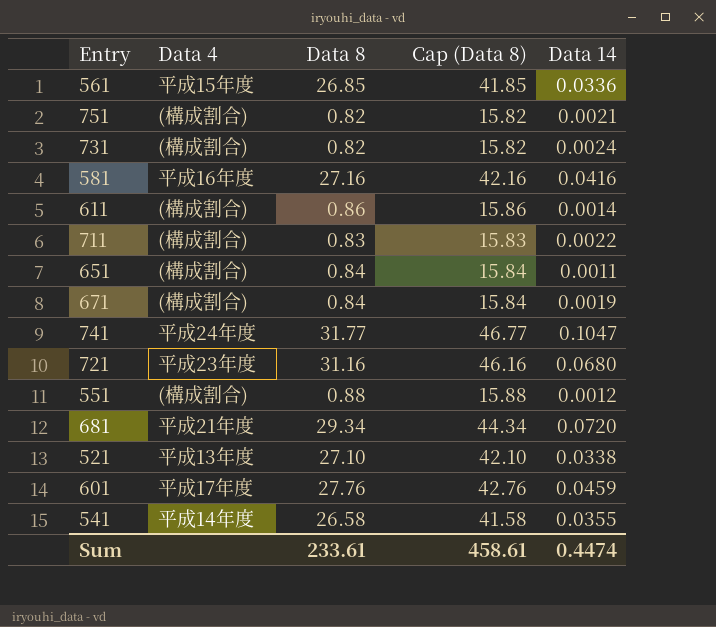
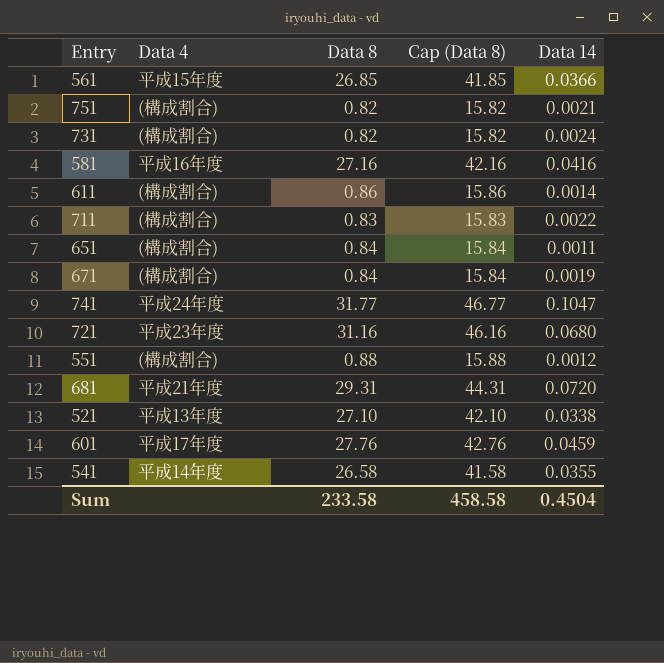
561 | Data 14: 0.0336 -> 0.0366
681 | Data 8: 29.34 -> 29.31
681 | Cap (Data 8): 44.34 -> 44.31
Sum | Data 8: 233.61 -> 233.58
Sum | Cap (Data 8): 458.61 -> 458.58
Sum | Data 14: 0.4474 -> 0.4504

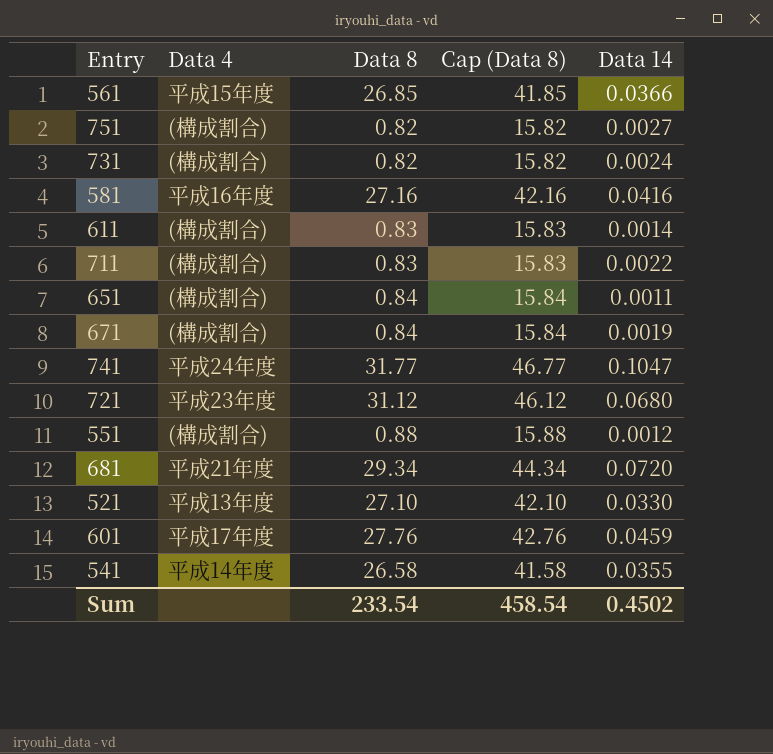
751 | Data 14: 0.0021 -> 0.0027
611 | Data 8: 0.86 -> 0.83
611 | Cap (Data 8): 15.86 -> 15.83
721 | Data 8: 31.16 -> 31.12
721 | Cap (Data 8): 46.16 -> 46.12
681 | Data 8: 29.31 -> 29.34
681 | Cap (Data 8): 44.31 -> 44.34
521 | Data 14: 0.0338 -> 0.0330
Sum | Data 8: 233.58 -> 233.54
Sum | Cap (Data 8): 458.58 -> 458.54
Sum | Data 14: 0.4504 -> 0.4502

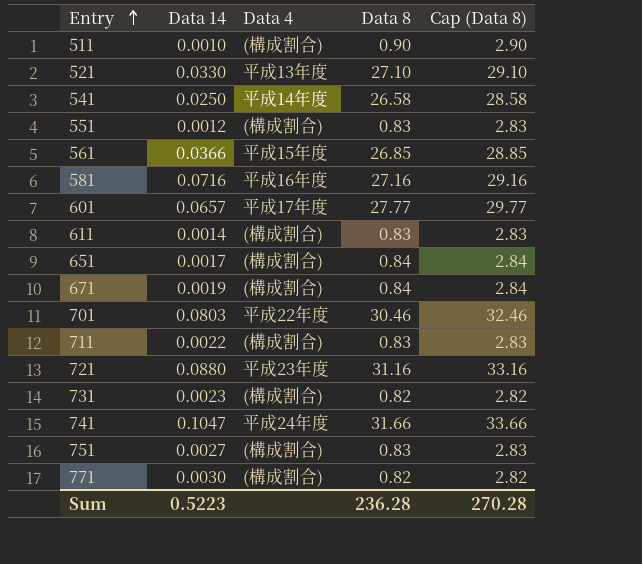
row order: none -> Entry ascending
column Data 14 | position: 5 -> 2
column Cap (Data 8) | formula: [Data 8] + 15 -> [Data 8] + 2
row 681: 平成21年度 | 29.34 | 44.34 | 0.0720 -> none
row 511: none -> 0.0010 | (構成割合) | 0.90 | 2.90
541 | Data 14: 0.0355 -> 0.0250
551 | Data 8: 0.88 -> 0.83
581 | Data 14: 0.0416 -> 0.0716
601 | Data 14: 0.0459 -> 0.0657
601 | Data 8: 27.76 -> 27.77
651 | Data 14: 0.0011 -> 0.0017
row 701: none -> 0.0803 | 平成22年度 | 30.46 | 32.46
721 | Data 14: 0.0680 -> 0.0880
721 | Data 8: 31.12 -> 31.16
731 | Data 14: 0.0024 -> 0.0023
741 | Data 8: 31.77 -> 31.66
751 | Data 8: 0.82 -> 0.83
row 771: none -> 0.0030 | (構成割合) | 0.82 | 2.82
Sum | Data 14: 0.4502 -> 0.5223
Sum | Data 8: 233.54 -> 236.28
Sum | Cap (Data 8): 458.54 -> 270.28

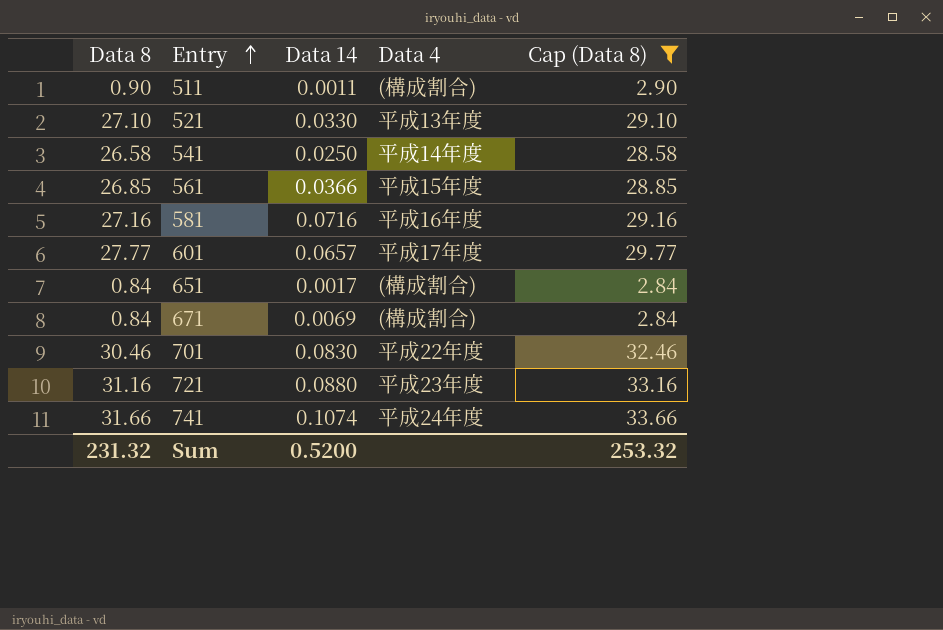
filter: none -> Cap (Data 8) >= 2.84
column Data 8 | position: 4 -> 1
511 | Data 14: 0.0010 -> 0.0011
671 | Data 14: 0.0019 -> 0.0069
701 | Data 14: 0.0803 -> 0.0830
741 | Data 14: 0.1047 -> 0.1074
Sum | Data 8: 236.28 -> 231.32
Sum | Data 14: 0.5223 -> 0.5200
Sum | Cap (Data 8): 270.28 -> 253.32

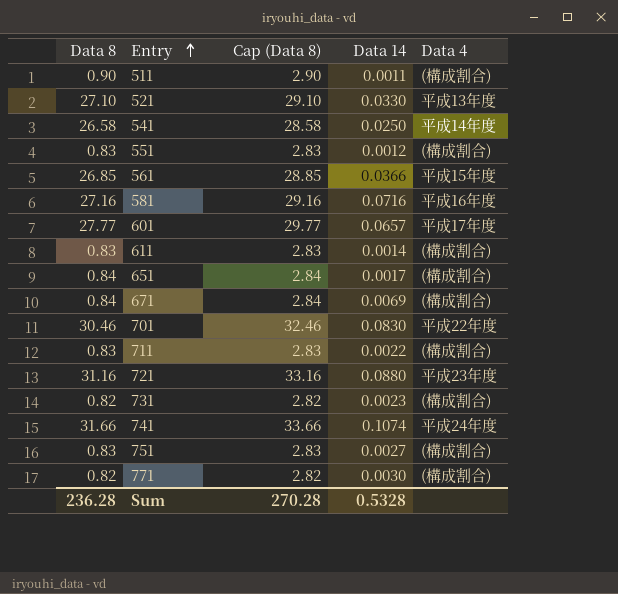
filter: Cap (Data 8) >= 2.84 -> none
column Cap (Data 8) | position: 5 -> 3
Sum | Data 8: 231.32 -> 236.28
Sum | Cap (Data 8): 253.32 -> 270.28
Sum | Data 14: 0.5200 -> 0.5328

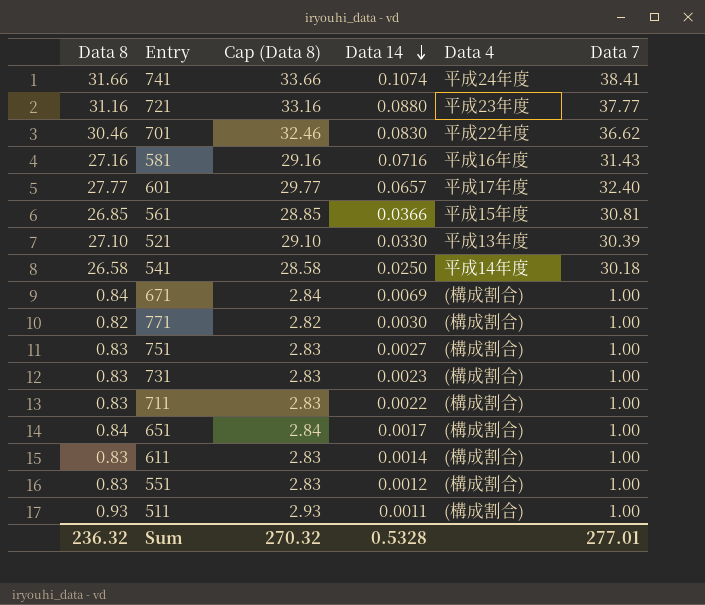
row order: Entry ascending -> Data 14 descending
column Data 7 | position: none -> 6
731 | Data 8: 0.82 -> 0.83
731 | Cap (Data 8): 2.82 -> 2.83
511 | Data 8: 0.90 -> 0.93
511 | Cap (Data 8): 2.90 -> 2.93
Sum | Data 8: 236.28 -> 236.32
Sum | Cap (Data 8): 270.28 -> 270.32

